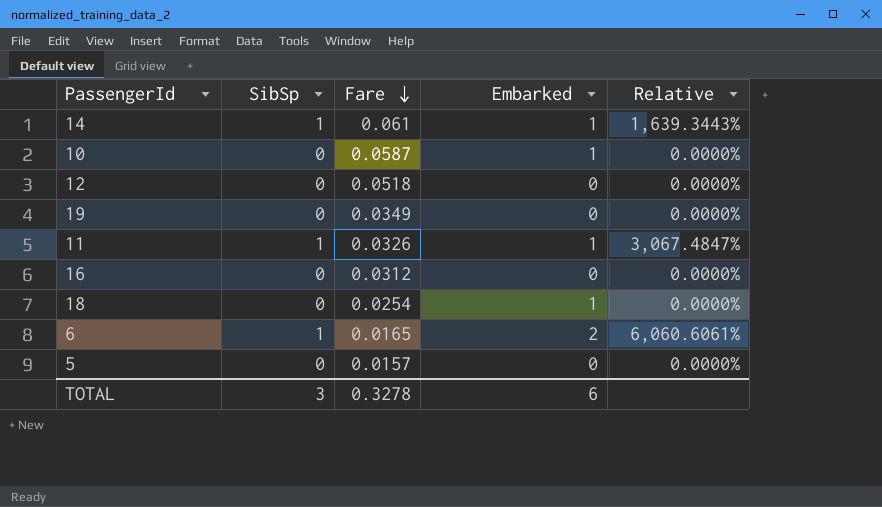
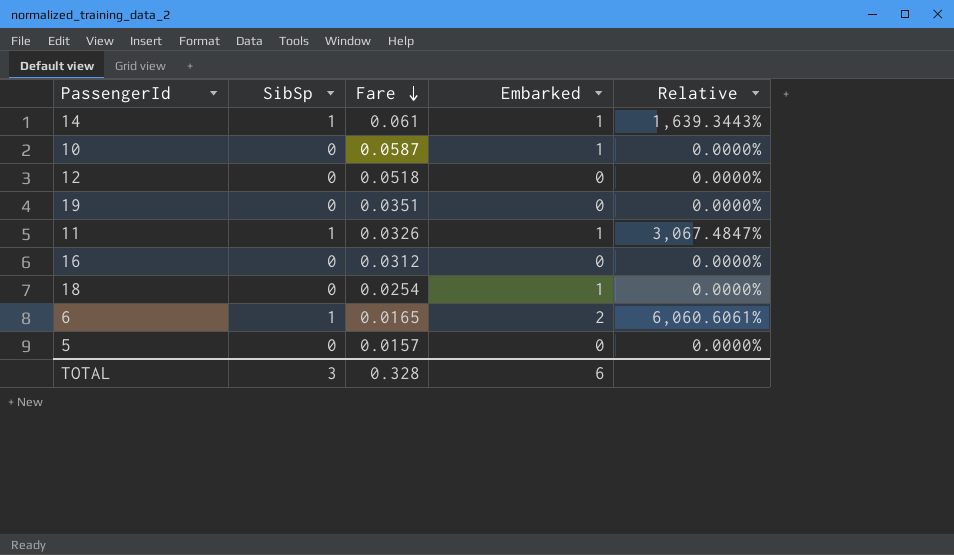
19 | Fare: 0.0349 -> 0.0351
TOTAL | Fare: 0.3278 -> 0.328

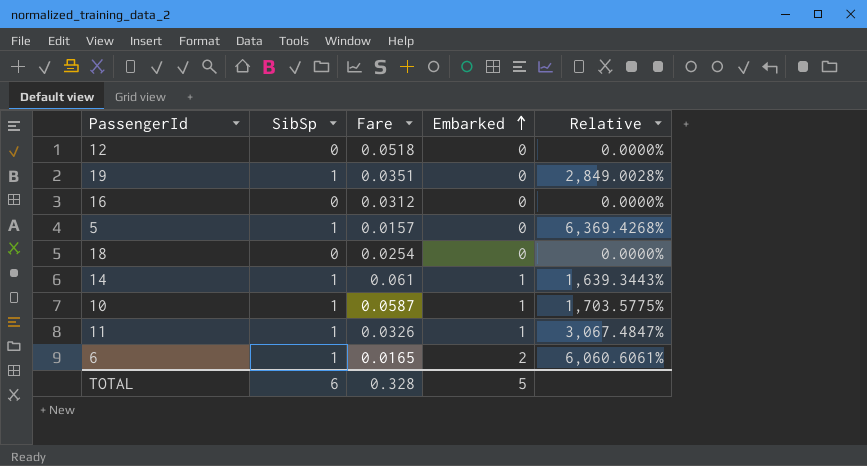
row order: Fare descending -> Embarked ascending
19 | SibSp: 0 -> 1
19 | Relative: 0.0000% -> 2,849.0028%
5 | SibSp: 0 -> 1
5 | Relative: 0.0000% -> 6,369.4268%
18 | Embarked: 1 -> 0
10 | SibSp: 0 -> 1
10 | Relative: 0.0000% -> 1,703.5775%
TOTAL | SibSp: 3 -> 6
TOTAL | Embarked: 6 -> 5

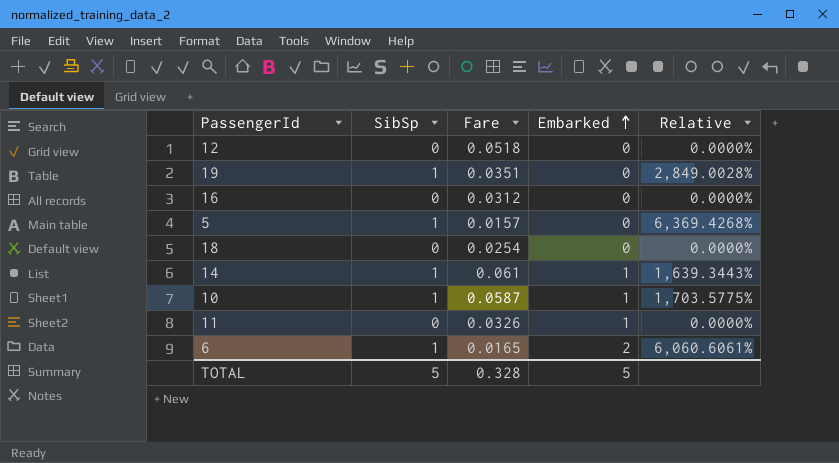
11 | SibSp: 1 -> 0
11 | Relative: 3,067.4847% -> 0.0000%
TOTAL | SibSp: 6 -> 5

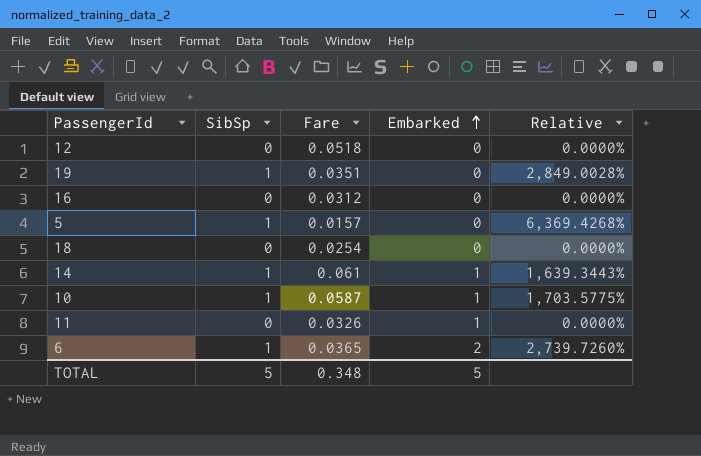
6 | Fare: 0.0165 -> 0.0365
6 | Relative: 6,060.6061% -> 2,739.7260%
TOTAL | Fare: 0.328 -> 0.348

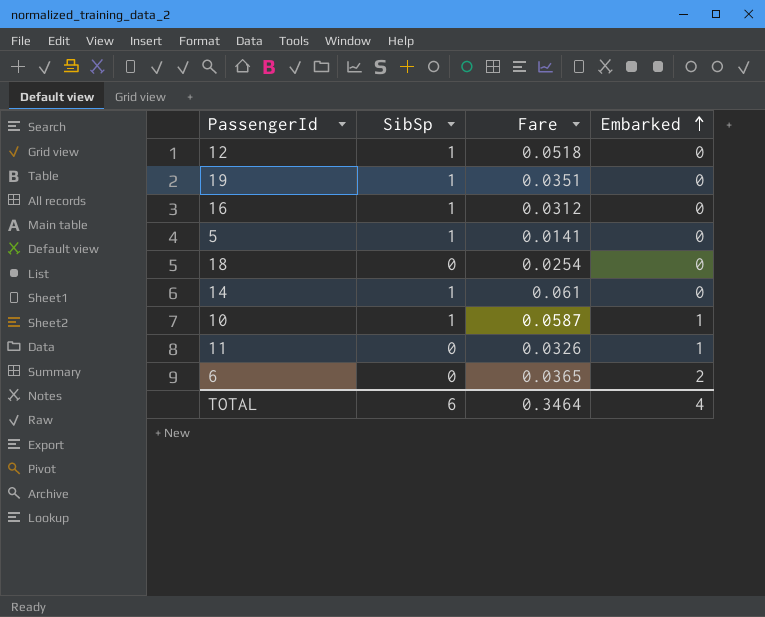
column Relative | formula: [SibSp] / [Fare] -> none
12 | SibSp: 0 -> 1
16 | SibSp: 0 -> 1
5 | Fare: 0.0157 -> 0.0141
14 | Embarked: 1 -> 0
6 | SibSp: 1 -> 0
TOTAL | SibSp: 5 -> 6
TOTAL | Fare: 0.348 -> 0.3464
TOTAL | Embarked: 5 -> 4

